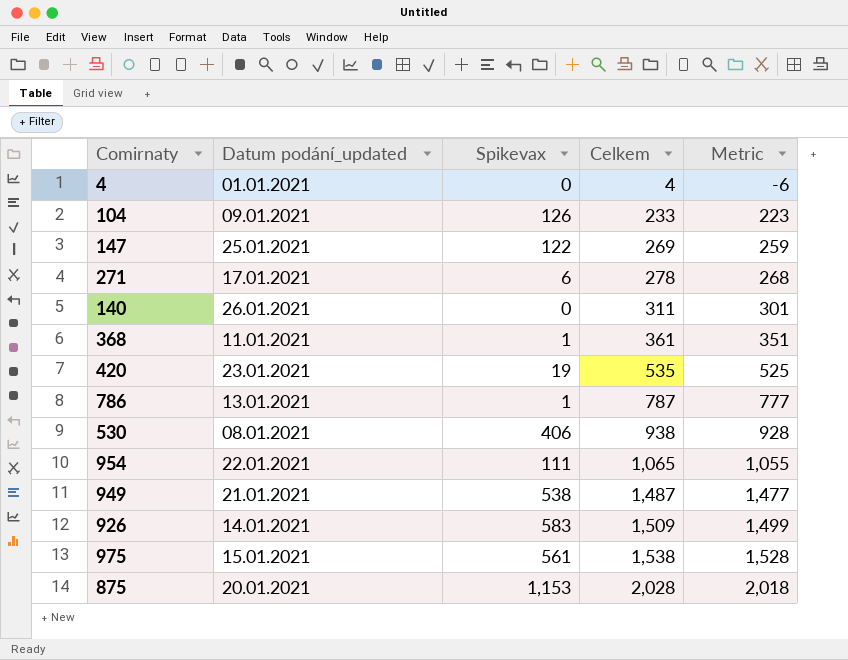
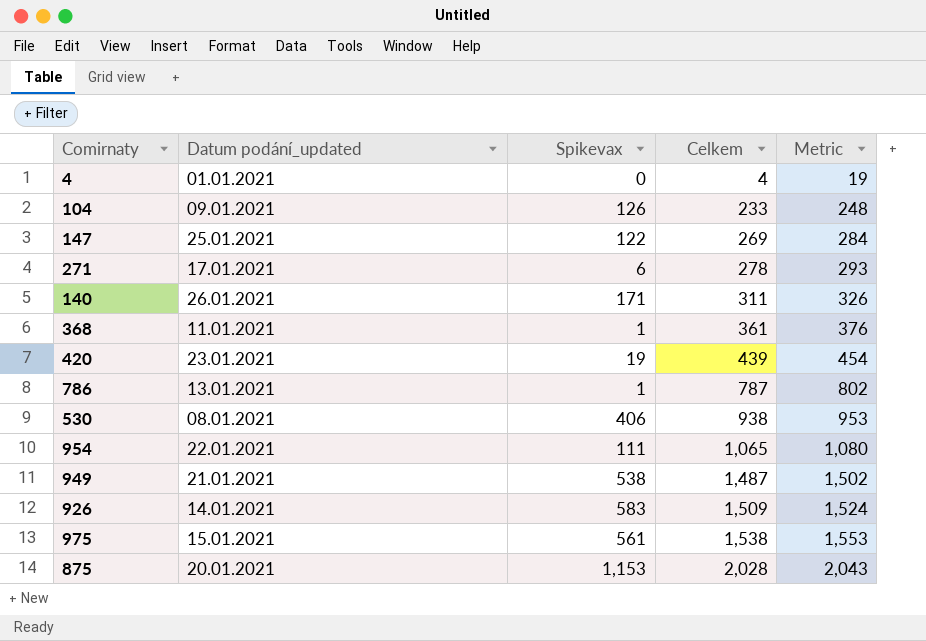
column Metric | formula: [Celkem] - 10 -> [Celkem] + 15
140 | Spikevax: 0 -> 171
420 | Celkem: 535 -> 439

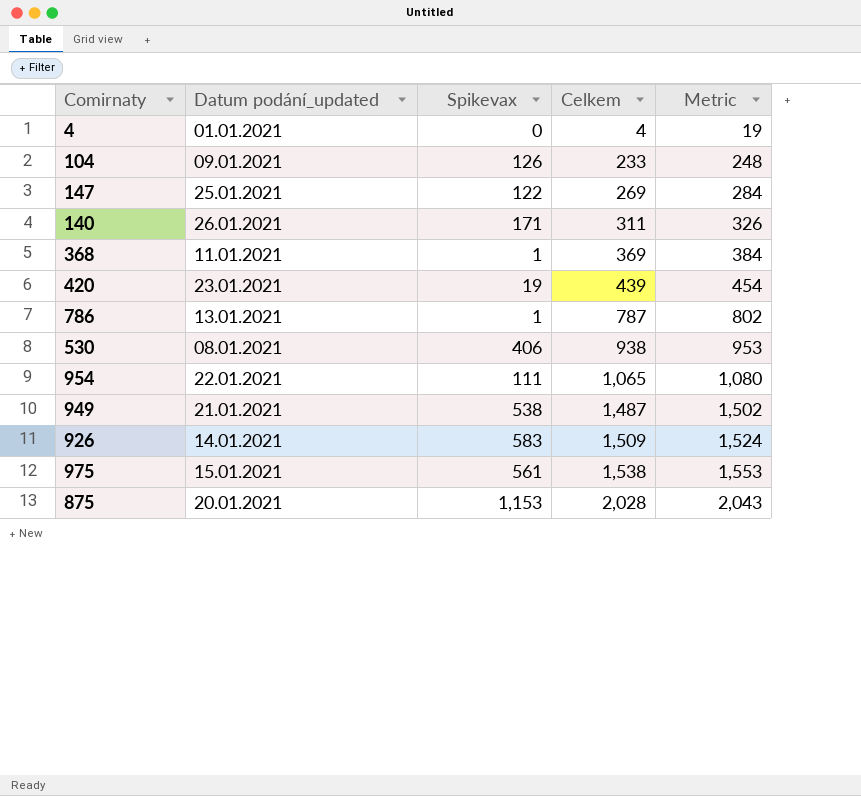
row 271: 17.01.2021 | 6 | 278 | 293 -> none
368 | Celkem: 361 -> 369
368 | Metric: 376 -> 384

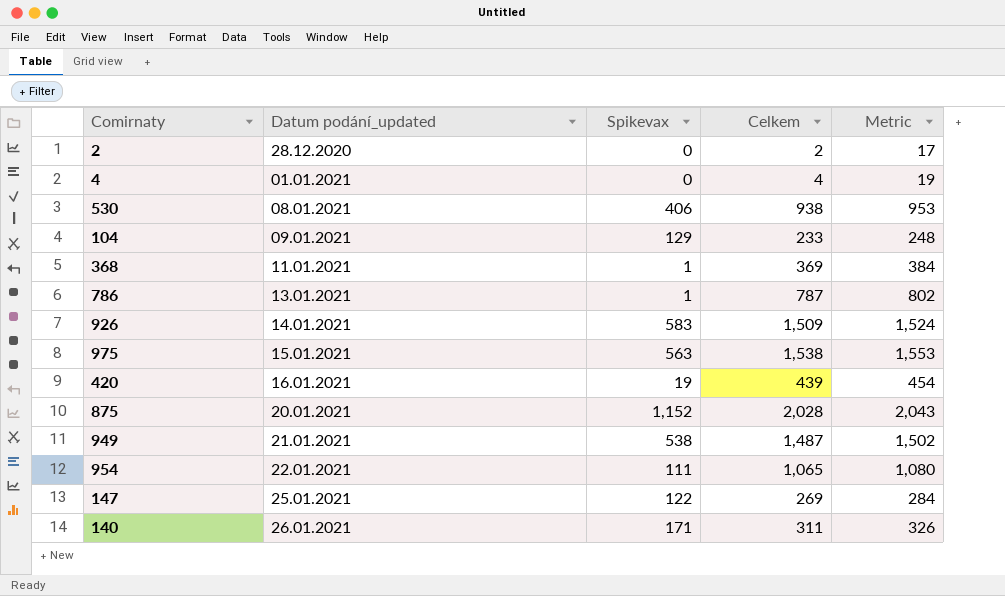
row order: Celkem ascending -> Datum podání_updated ascending
row 2: none -> 28.12.2020 | 0 | 2 | 17
104 | Spikevax: 126 -> 129
975 | Spikevax: 561 -> 563
420 | Datum podání_updated: 23.01.2021 -> 16.01.2021
875 | Spikevax: 1,153 -> 1,152

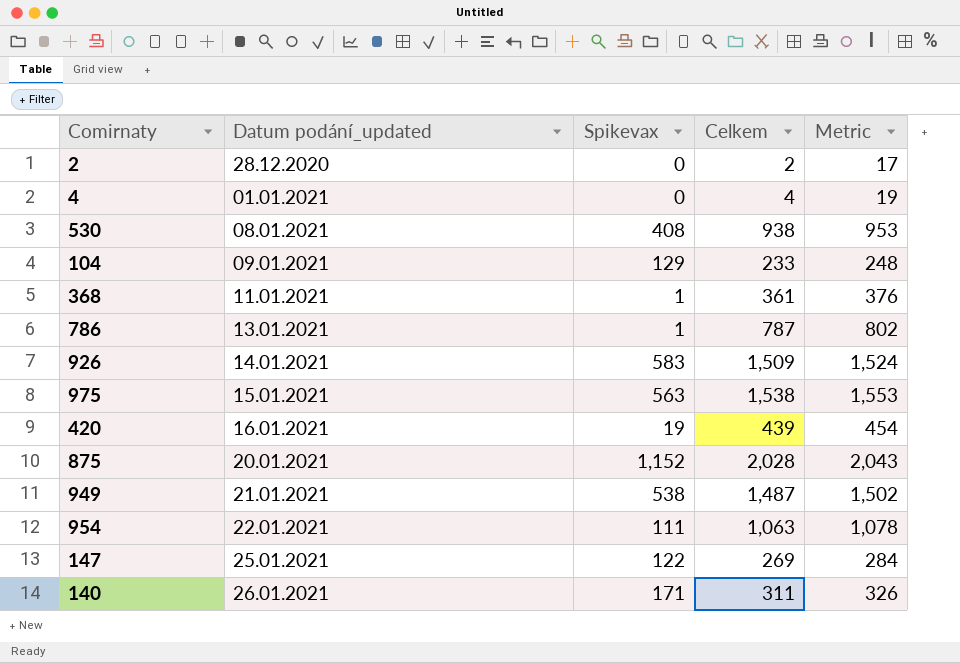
530 | Spikevax: 406 -> 408
368 | Celkem: 369 -> 361
368 | Metric: 384 -> 376
954 | Celkem: 1,065 -> 1,063
954 | Metric: 1,080 -> 1,078

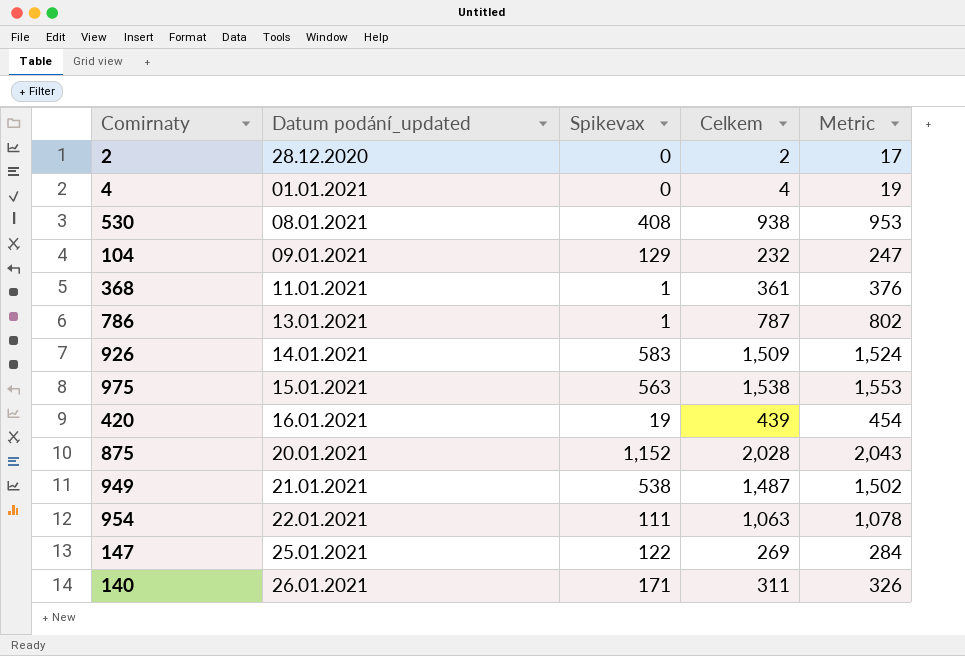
104 | Celkem: 233 -> 232
104 | Metric: 248 -> 247

